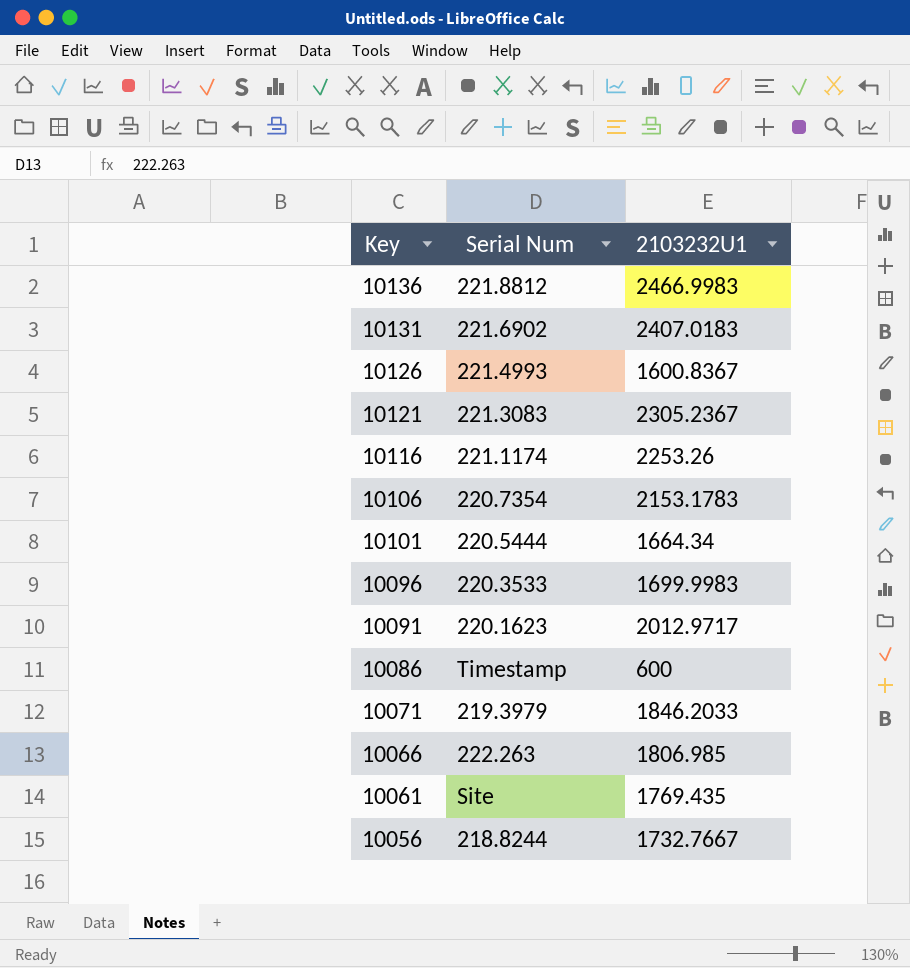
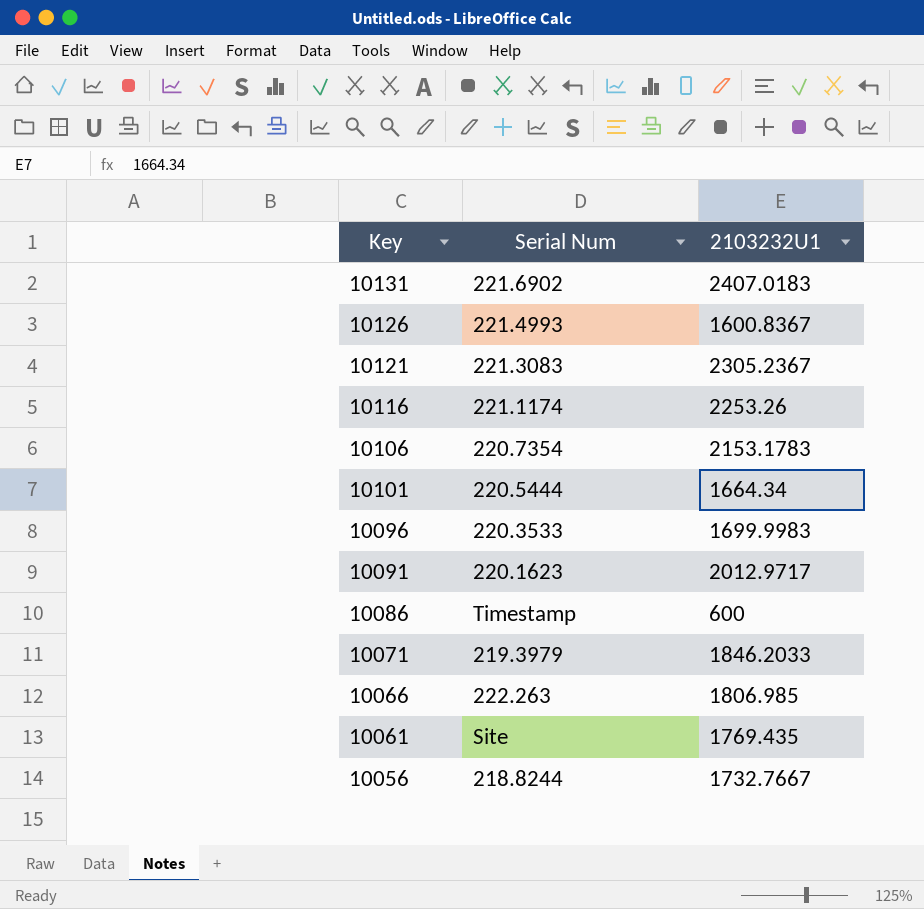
row 10136: 221.8812 | 2466.9983 -> none

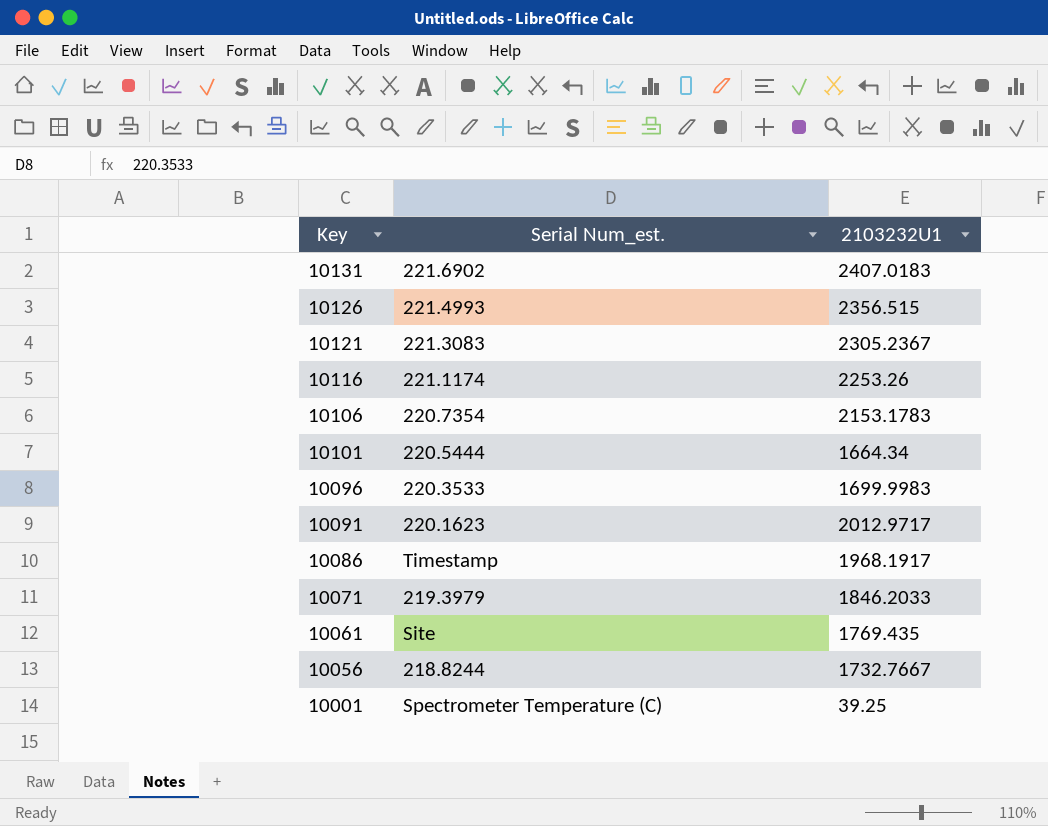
column name: Serial Num -> Serial Num_est.
row 10066: 222.263 | 1806.985 -> none
10126 | 2103232U1: 1600.8367 -> 2356.515
10086 | 2103232U1: 600 -> 1968.1917
row 10001: none -> Spectrometer Temperature (C) | 39.25

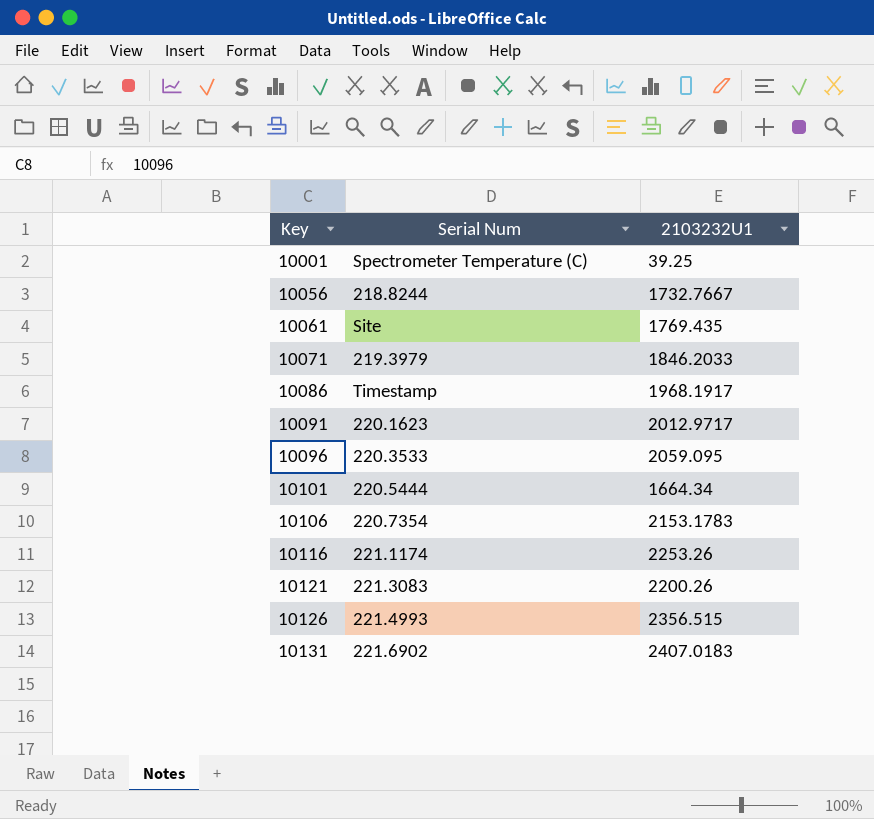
row order: Key descending -> Key ascending
column name: Serial Num_est. -> Serial Num
10096 | 2103232U1: 1699.9983 -> 2059.095
10121 | 2103232U1: 2305.2367 -> 2200.26

